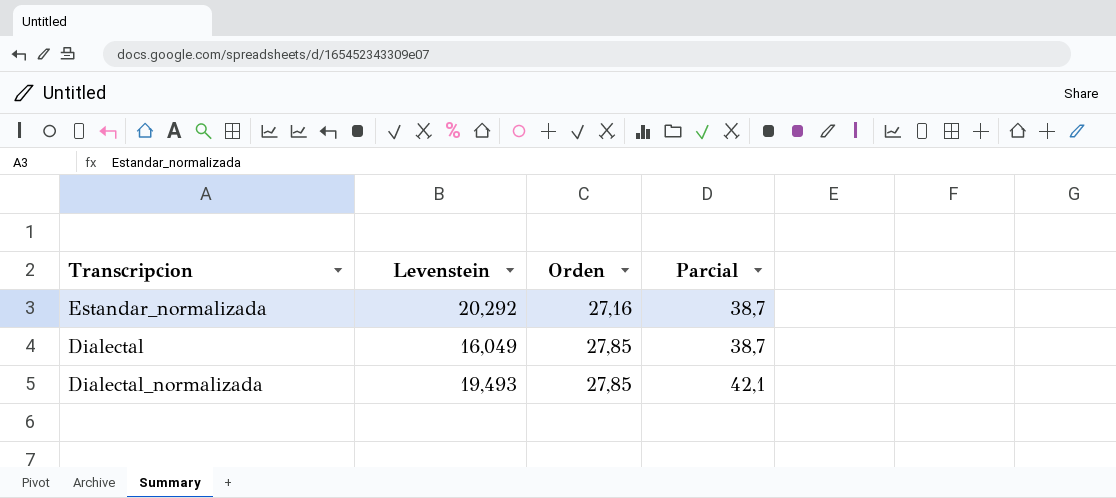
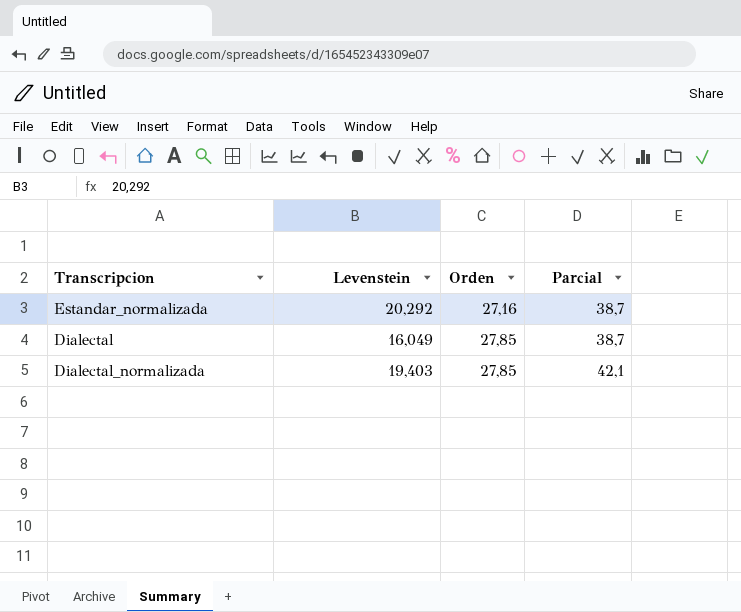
Dialectal_normalizada | Levenstein: 19,493 -> 19,403

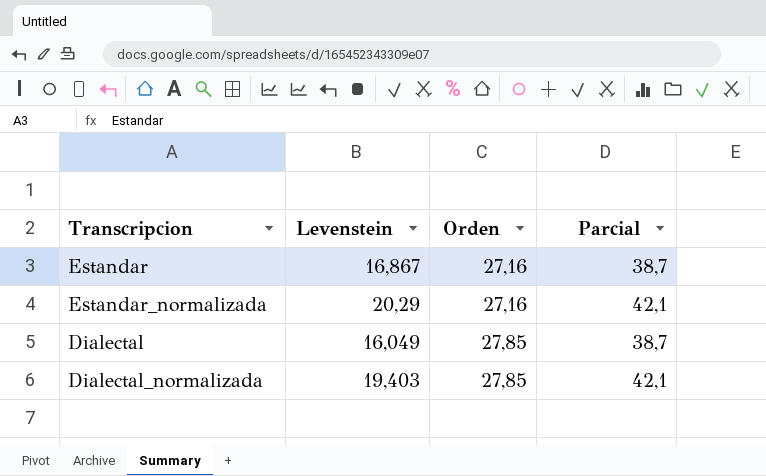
row Estandar: none -> 16,867 | 27,16 | 38,7
Estandar_normalizada | Levenstein: 20,292 -> 20,29
Estandar_normalizada | Parcial: 38,7 -> 42,1

